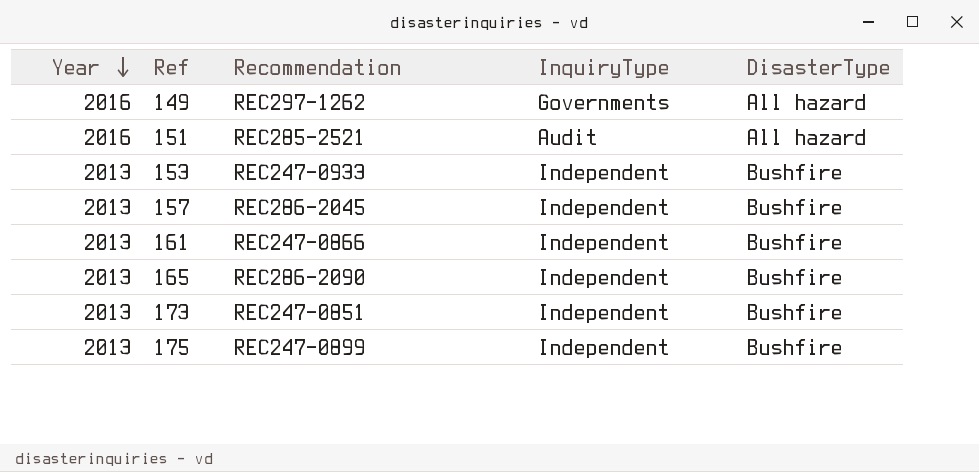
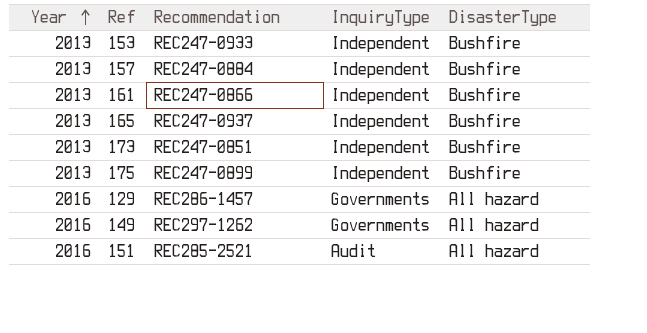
row order: Year descending -> Year ascending
157 | Recommendation: REC286-2045 -> REC247-0884
165 | Recommendation: REC286-2090 -> REC247-0937
row 129: none -> 2016 | REC286-1457 | Governments | All hazard

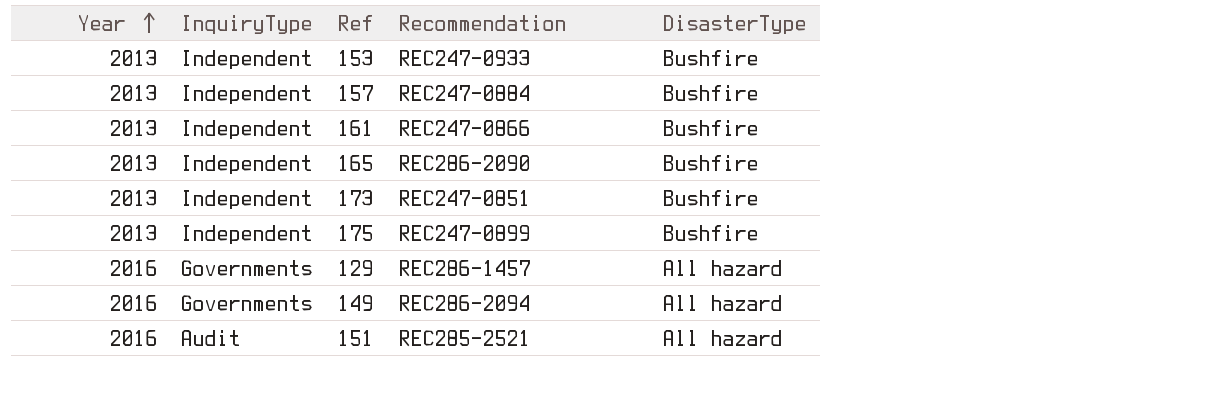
column InquiryType | position: 4 -> 2
165 | Recommendation: REC247-0937 -> REC286-2090
149 | Recommendation: REC297-1262 -> REC286-2094

